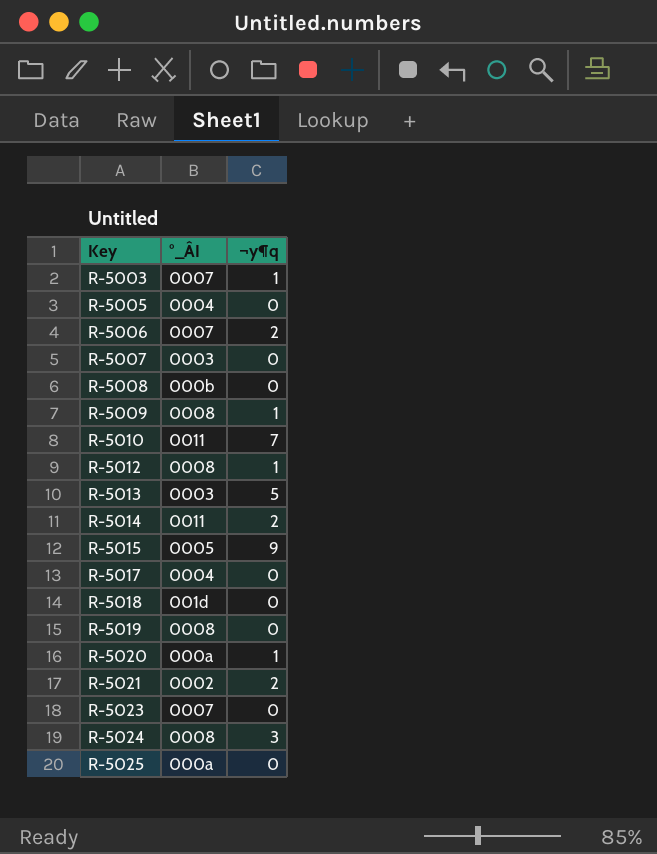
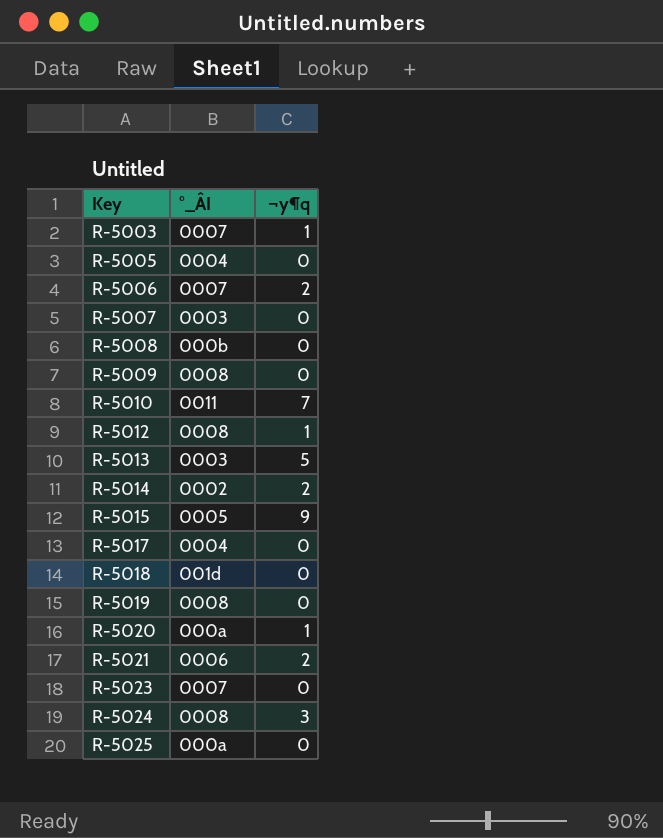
R-5009 | ¬y¶q: 1 -> 0
R-5014 | °_ÂI: 0011 -> 0002
R-5021 | °_ÂI: 0002 -> 0006

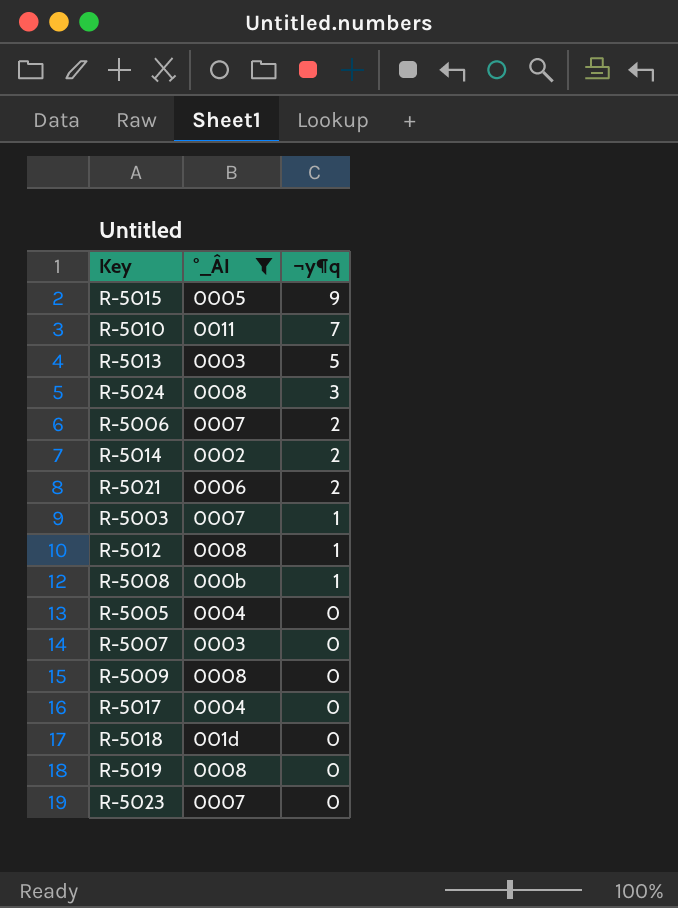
filter: none -> °_ÂI != 000a
row order: Key ascending -> ¬y¶q descending
R-5008 | ¬y¶q: 0 -> 1

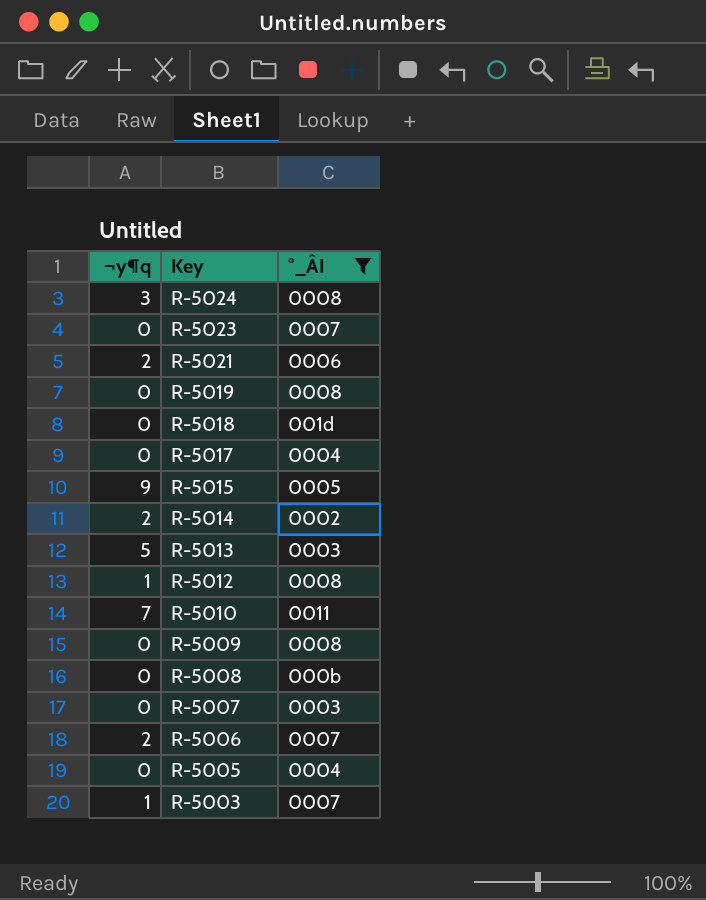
row order: ¬y¶q descending -> Key descending
column ¬y¶q | position: 3 -> 1
R-5008 | ¬y¶q: 1 -> 0

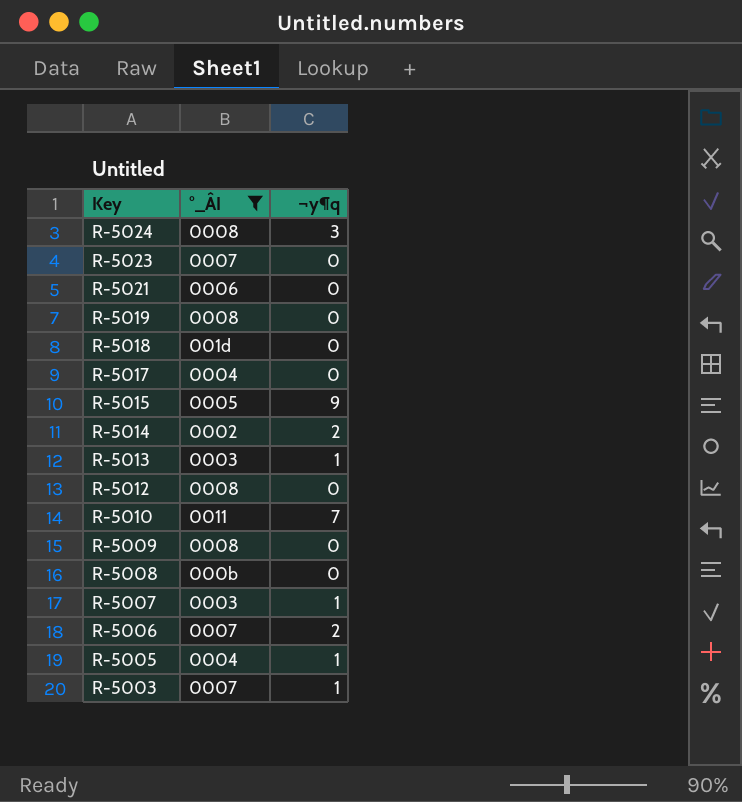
column ¬y¶q | position: 1 -> 3
R-5021 | ¬y¶q: 2 -> 0
R-5013 | ¬y¶q: 5 -> 1
R-5012 | ¬y¶q: 1 -> 0
R-5007 | ¬y¶q: 0 -> 1
R-5005 | ¬y¶q: 0 -> 1

